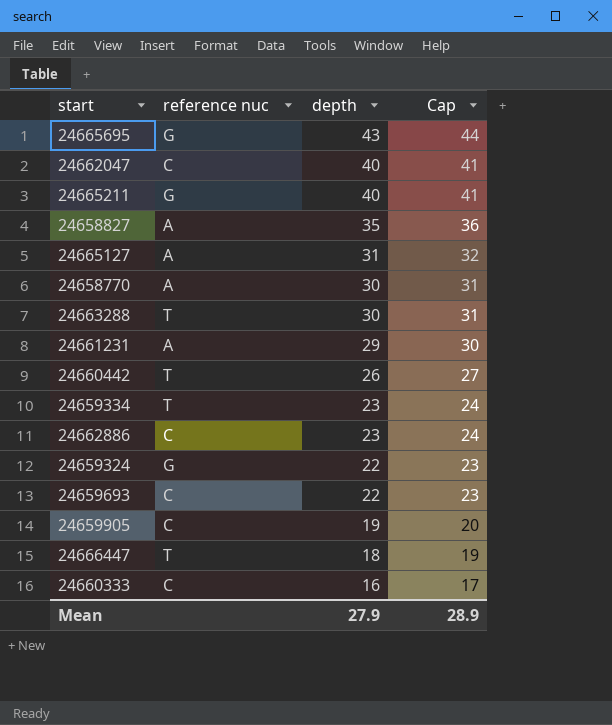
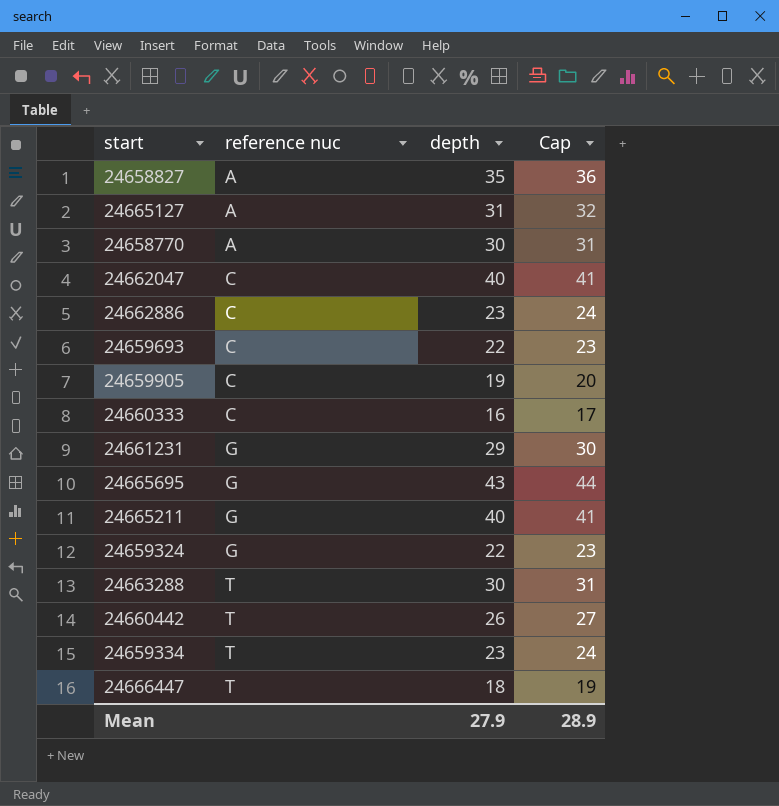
row order: depth descending -> reference nuc ascending
24661231 | reference nuc: A -> G

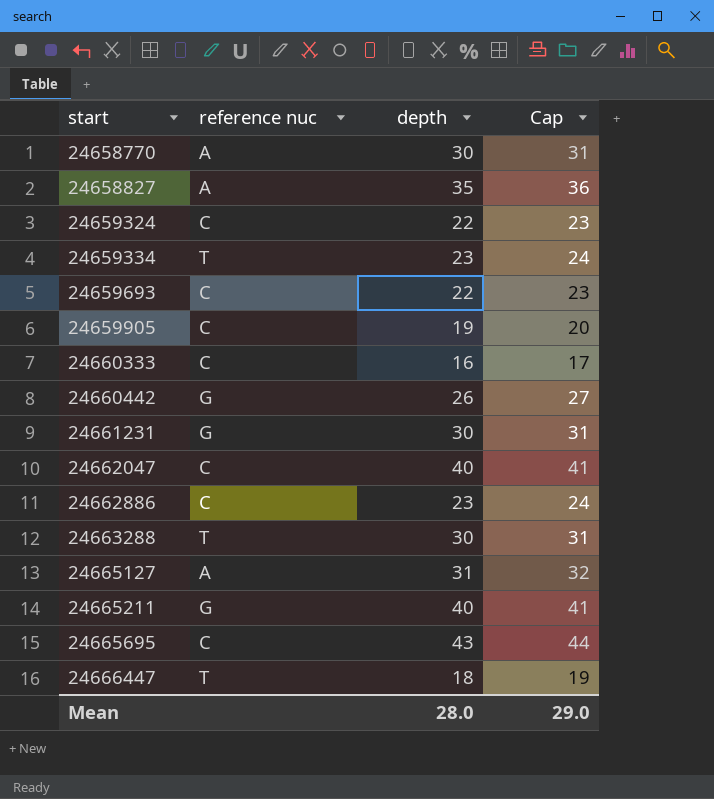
row order: reference nuc ascending -> start ascending
24659324 | reference nuc: G -> C
24660442 | reference nuc: T -> G
24661231 | depth: 29 -> 30
24661231 | Cap: 30 -> 31
24665695 | reference nuc: G -> C
Mean | depth: 27.9 -> 28.0
Mean | Cap: 28.9 -> 29.0

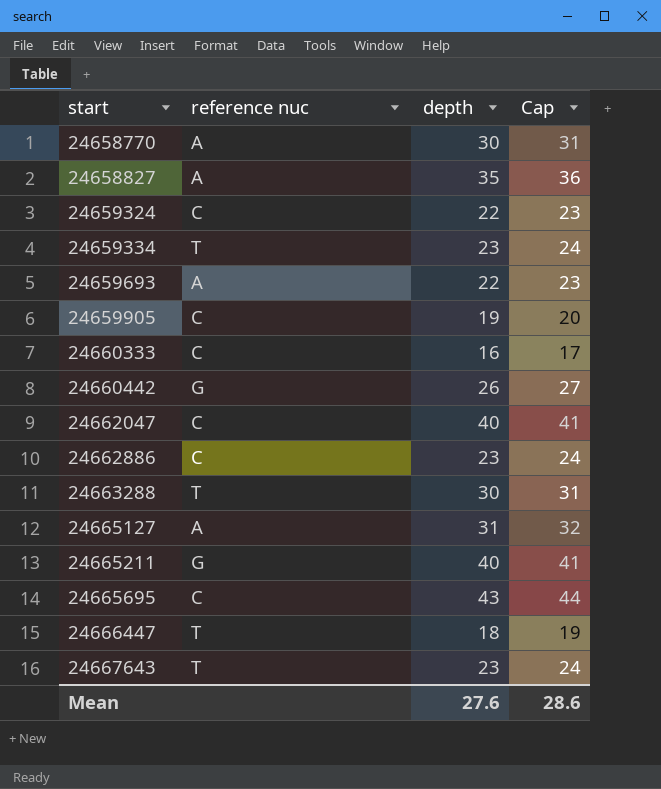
row 24661231: G | 30 | 31 -> none
24659693 | reference nuc: C -> A
row 24667643: none -> T | 23 | 24
Mean | depth: 28.0 -> 27.6
Mean | Cap: 29.0 -> 28.6

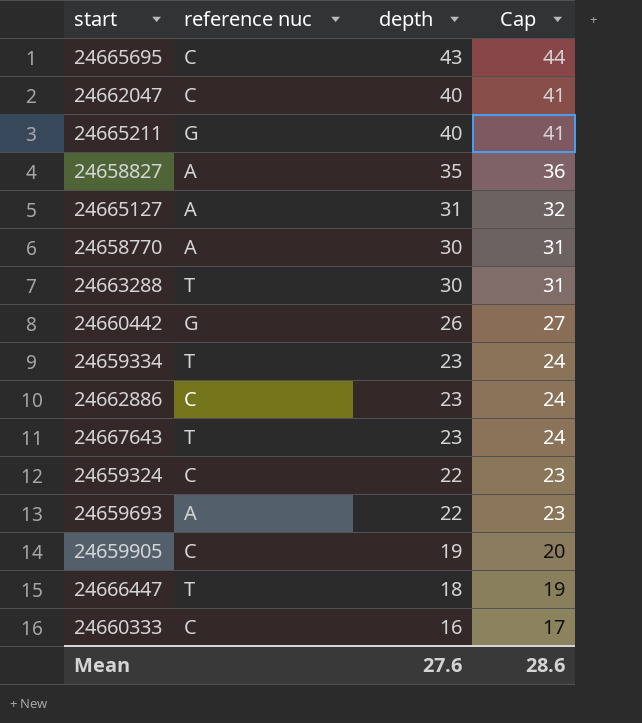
row order: start ascending -> depth descending

